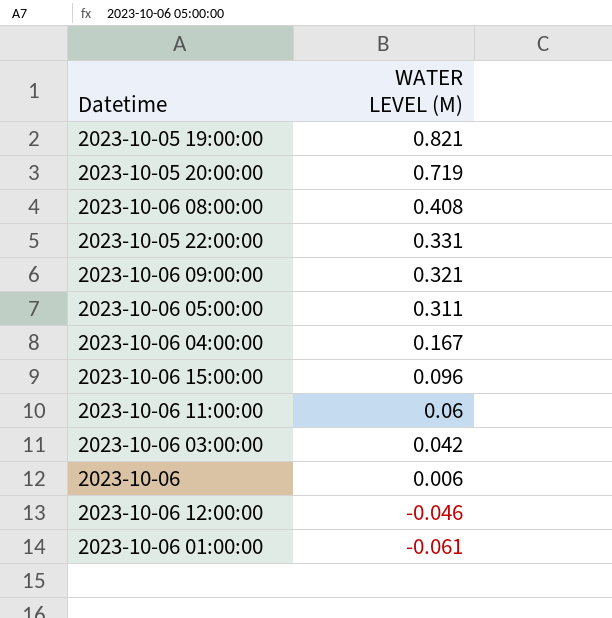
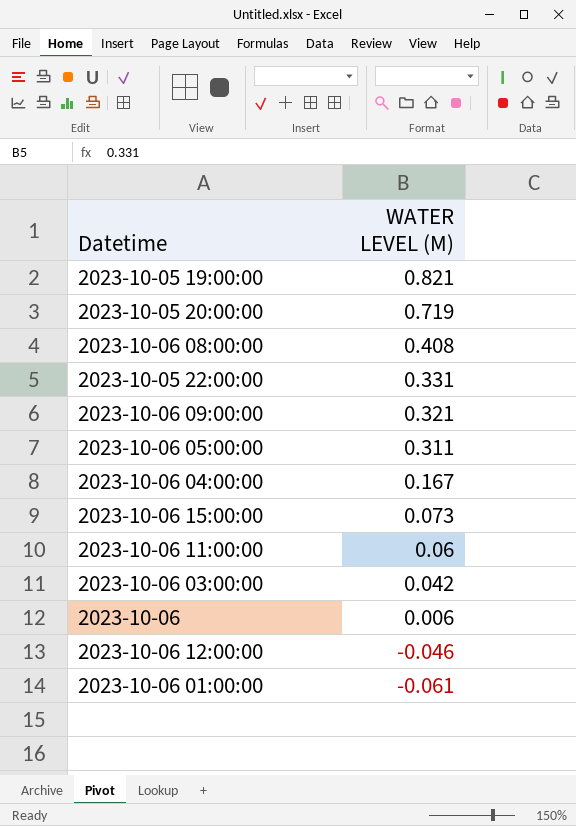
2023-10-06 15:00:00 | WATER LEVEL (M): 0.096 -> 0.073

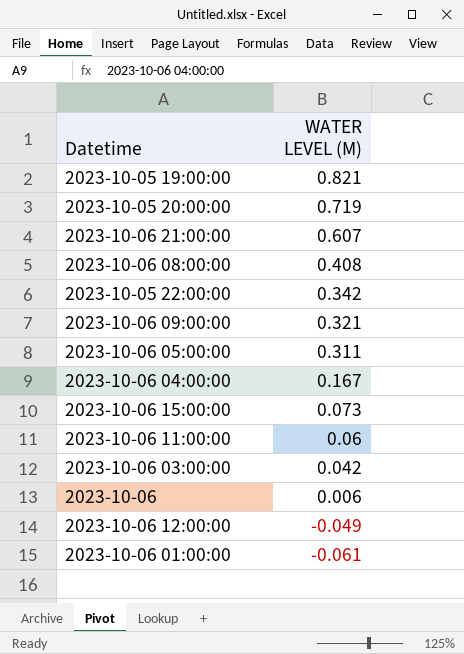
row 2023-10-06 21:00:00: none -> 0.607
2023-10-05 22:00:00 | WATER LEVEL (M): 0.331 -> 0.342
2023-10-06 12:00:00 | WATER LEVEL (M): -0.046 -> -0.049

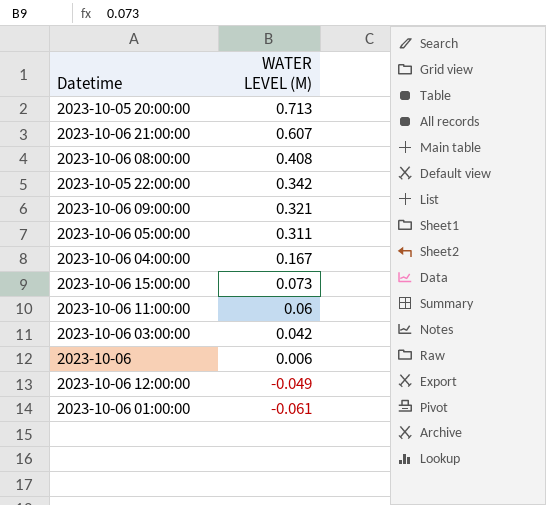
row 2023-10-05 19:00:00: 0.821 -> none
2023-10-05 20:00:00 | WATER LEVEL (M): 0.719 -> 0.713

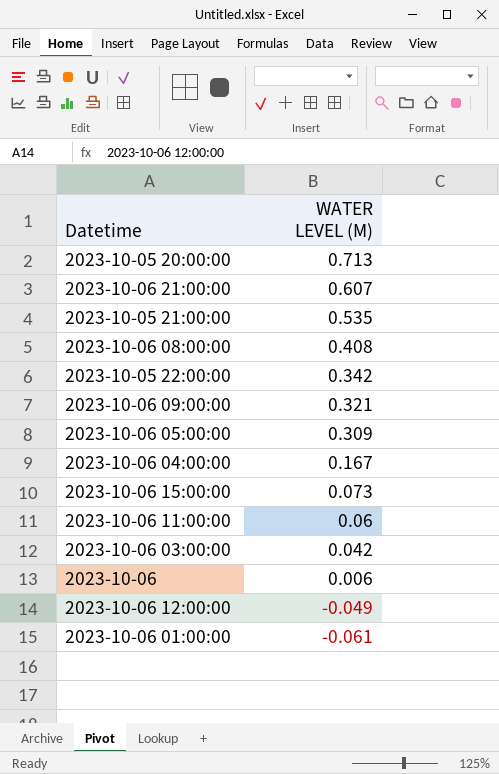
row 2023-10-05 21:00:00: none -> 0.535
2023-10-06 05:00:00 | WATER LEVEL (M): 0.311 -> 0.309

